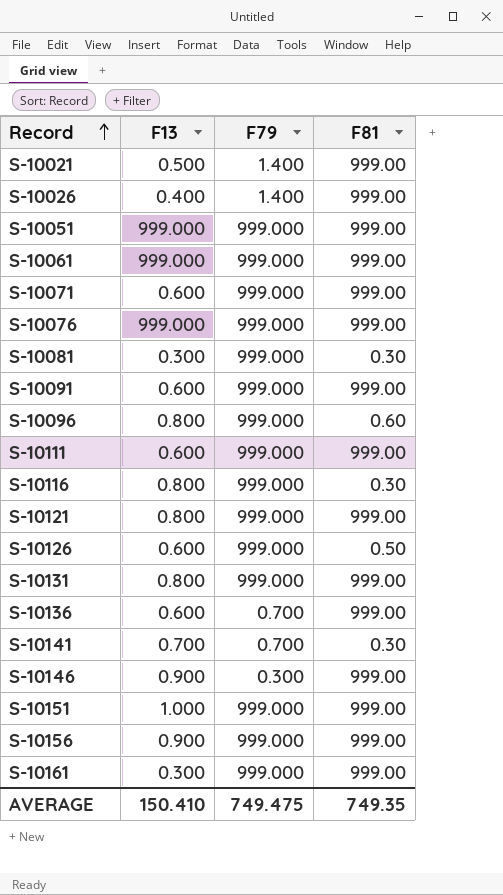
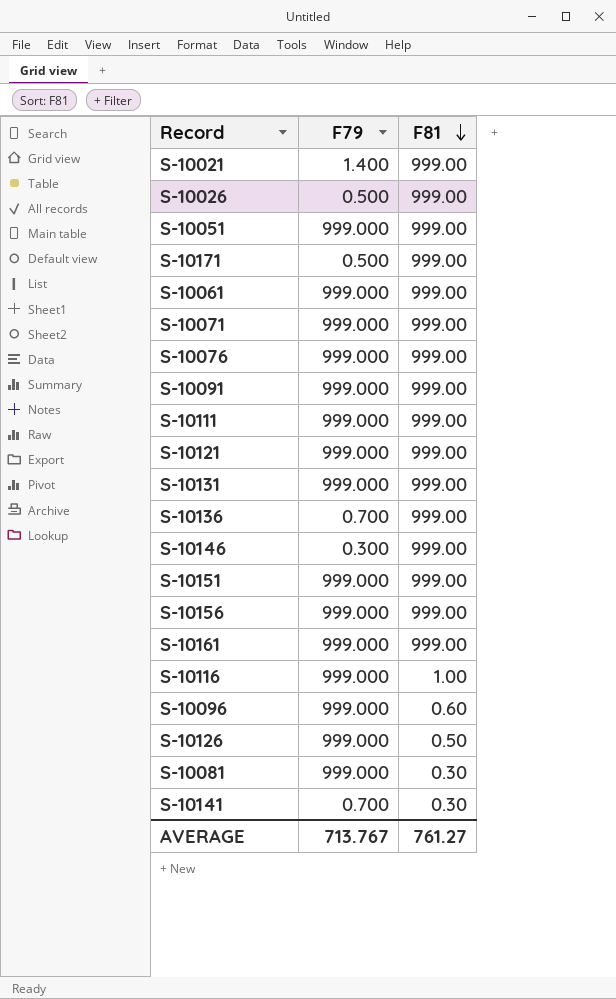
row order: Record ascending -> F81 descending
column F13 | position: 2 -> none
S-10026 | F79: 1.400 -> 0.500
row S-10171: none -> 0.500 | 999.00
S-10116 | F81: 0.30 -> 1.00
AVERAGE | F79: 749.475 -> 713.767
AVERAGE | F81: 749.35 -> 761.27

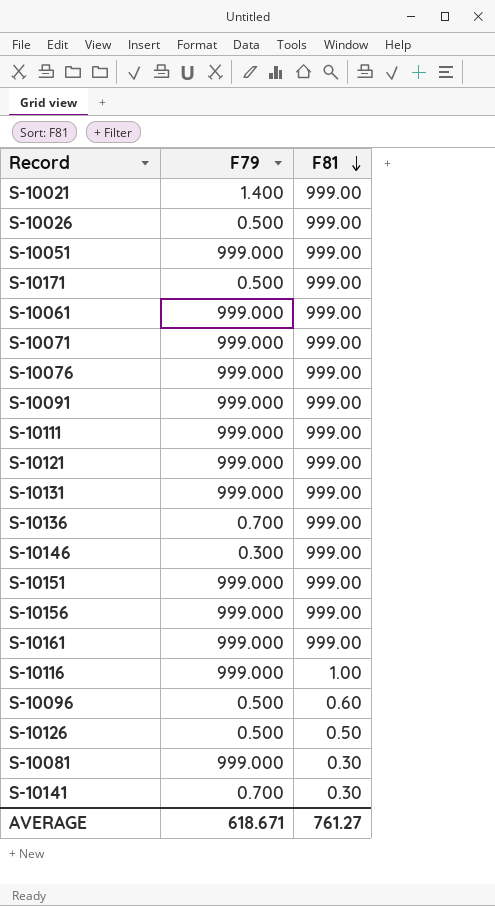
S-10096 | F79: 999.000 -> 0.500
S-10126 | F79: 999.000 -> 0.500
AVERAGE | F79: 713.767 -> 618.671

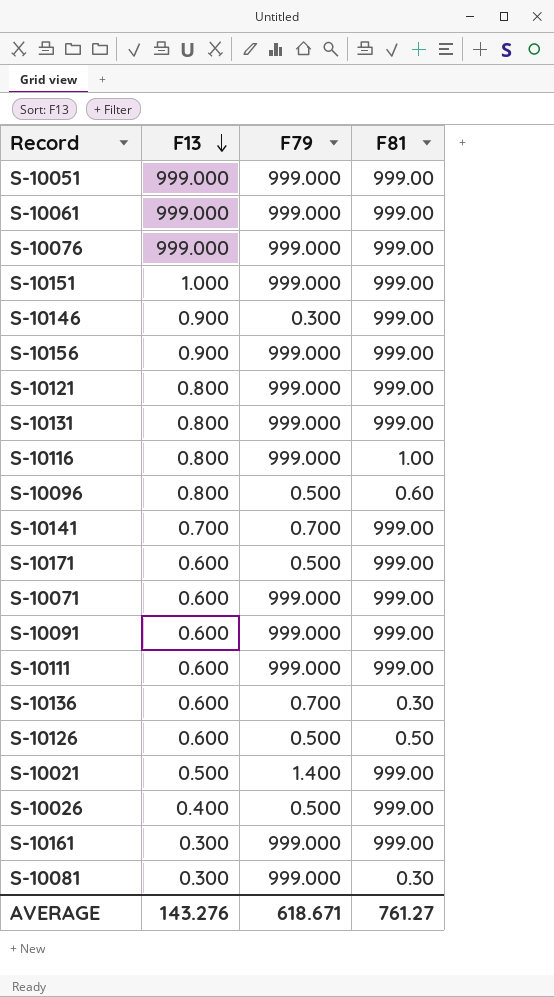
row order: F81 descending -> F13 descending
column F13 | position: none -> 2
S-10141 | F81: 0.30 -> 999.00
S-10136 | F81: 999.00 -> 0.30

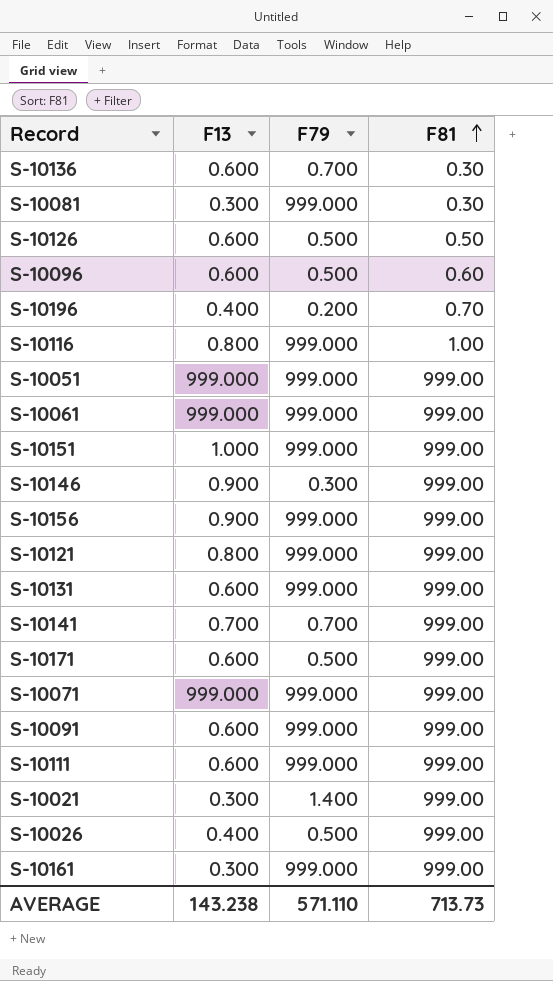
row order: F13 descending -> F81 ascending
row S-10076: 999.000 | 999.000 | 999.00 -> none
S-10096 | F13: 0.800 -> 0.600
row S-10196: none -> 0.400 | 0.200 | 0.70
S-10131 | F13: 0.800 -> 0.600
S-10071 | F13: 0.600 -> 999.000
S-10021 | F13: 0.500 -> 0.300
AVERAGE | F13: 143.276 -> 143.238
AVERAGE | F79: 618.671 -> 571.110
AVERAGE | F81: 761.27 -> 713.73

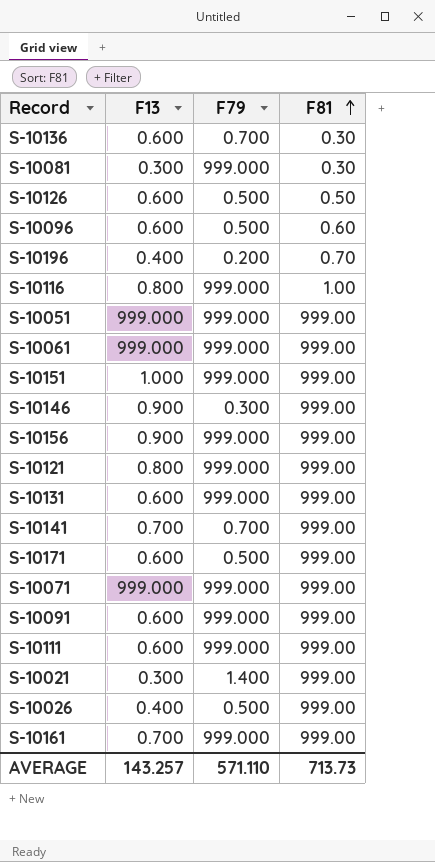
S-10161 | F13: 0.300 -> 0.700
AVERAGE | F13: 143.238 -> 143.257

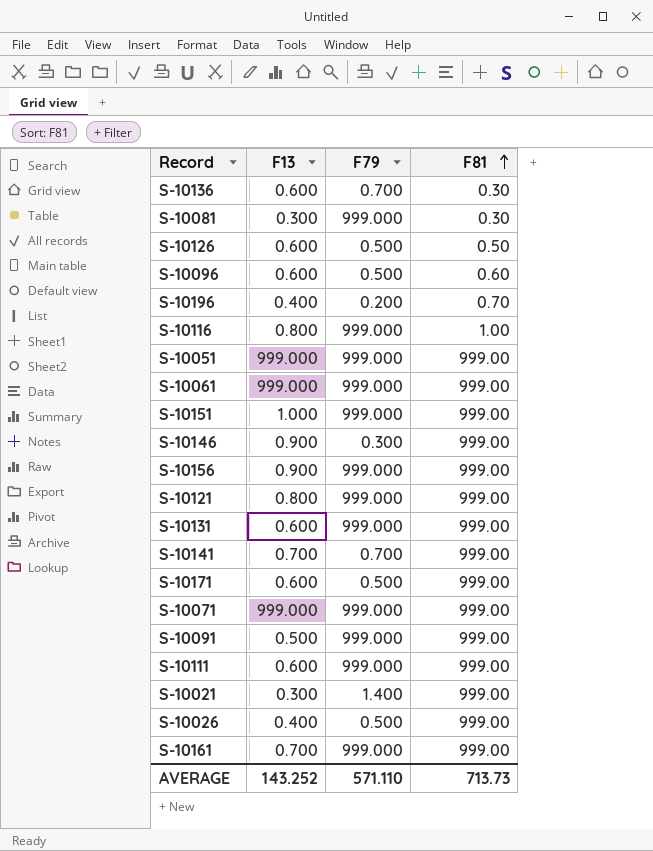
S-10091 | F13: 0.600 -> 0.500
AVERAGE | F13: 143.257 -> 143.252

